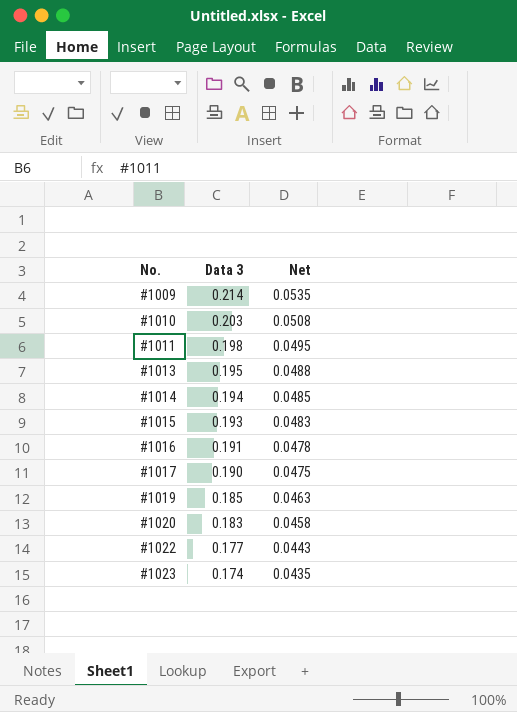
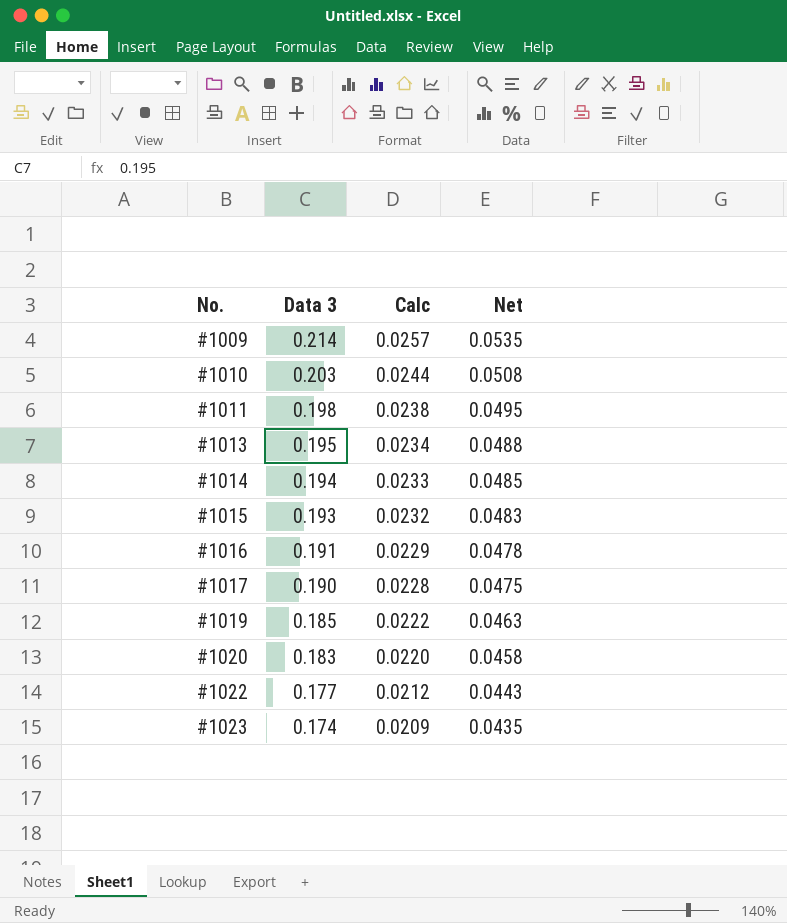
column Calc | formula: none -> [Data 3] * 0.12

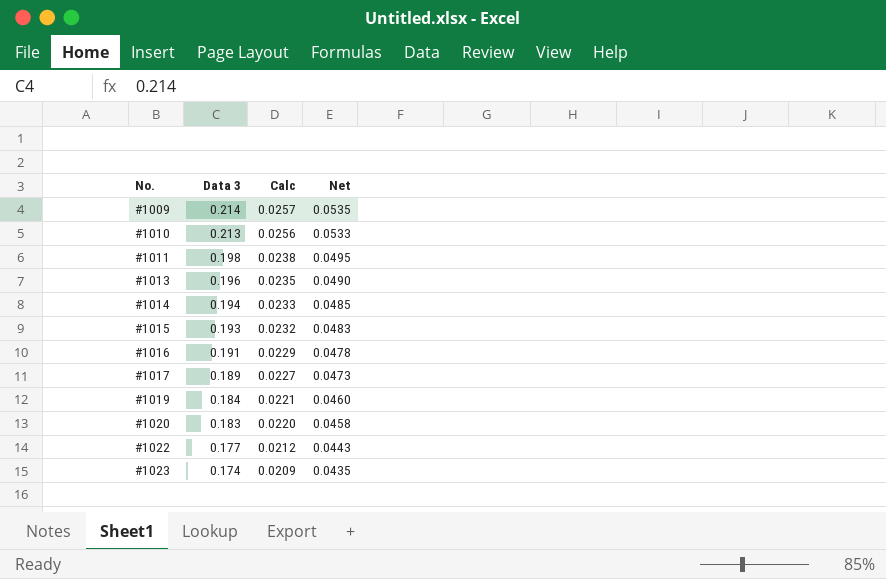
#1010 | Data 3: 0.203 -> 0.213
#1010 | Calc: 0.0244 -> 0.0256
#1010 | Net: 0.0508 -> 0.0533
#1013 | Data 3: 0.195 -> 0.196
#1013 | Calc: 0.0234 -> 0.0235
#1013 | Net: 0.0488 -> 0.0490
#1017 | Data 3: 0.190 -> 0.189
#1017 | Calc: 0.0228 -> 0.0227
#1017 | Net: 0.0475 -> 0.0473
#1019 | Data 3: 0.185 -> 0.184
#1019 | Calc: 0.0222 -> 0.0221
#1019 | Net: 0.0463 -> 0.0460

